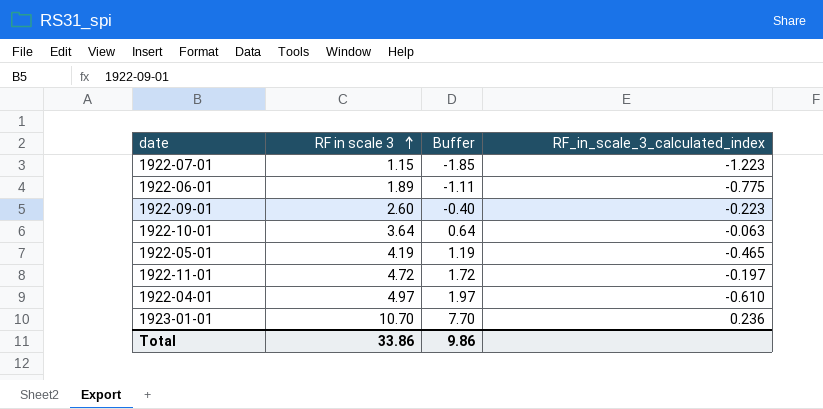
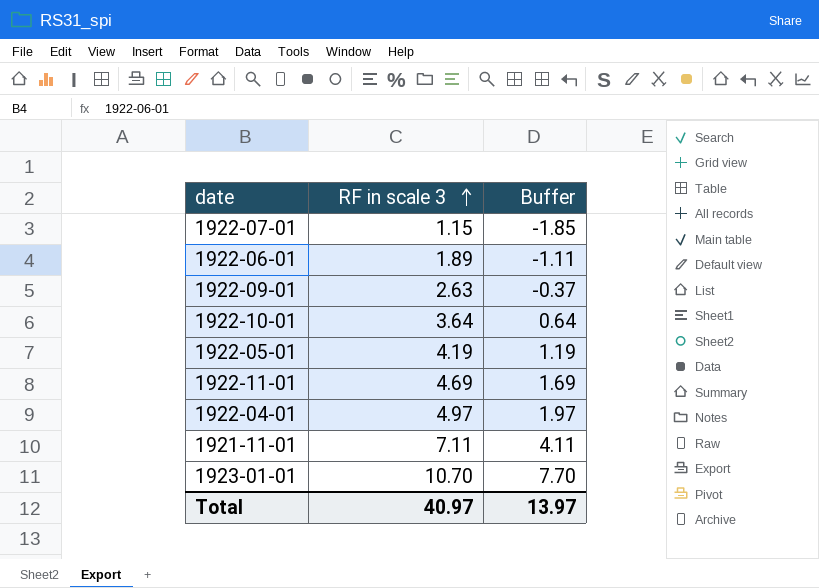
column RF_in_scale_3_calculated_index | position: 4 -> none
1922-09-01 | RF in scale 3: 2.60 -> 2.63
1922-09-01 | Buffer: -0.40 -> -0.37
1922-11-01 | RF in scale 3: 4.72 -> 4.69
1922-11-01 | Buffer: 1.72 -> 1.69
row 1921-11-01: none -> 7.11 | 4.11
Total | RF in scale 3: 33.86 -> 40.97
Total | Buffer: 9.86 -> 13.97

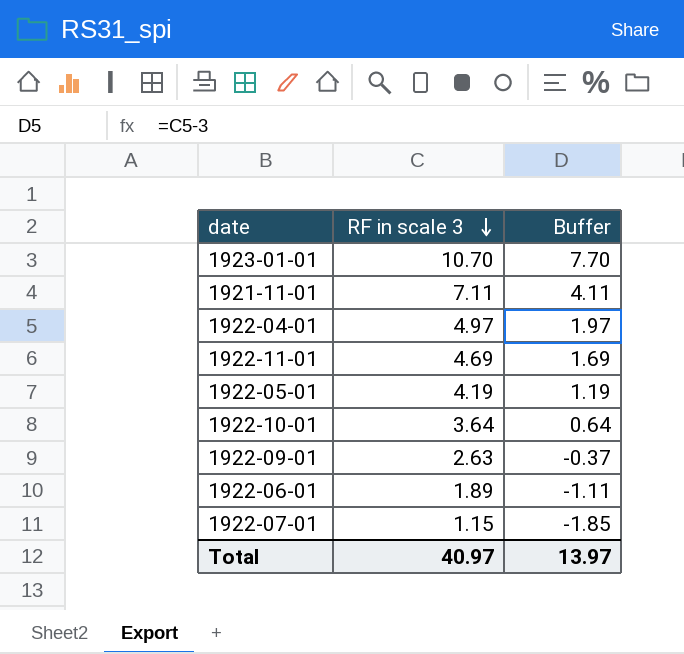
row order: RF in scale 3 ascending -> RF in scale 3 descending

